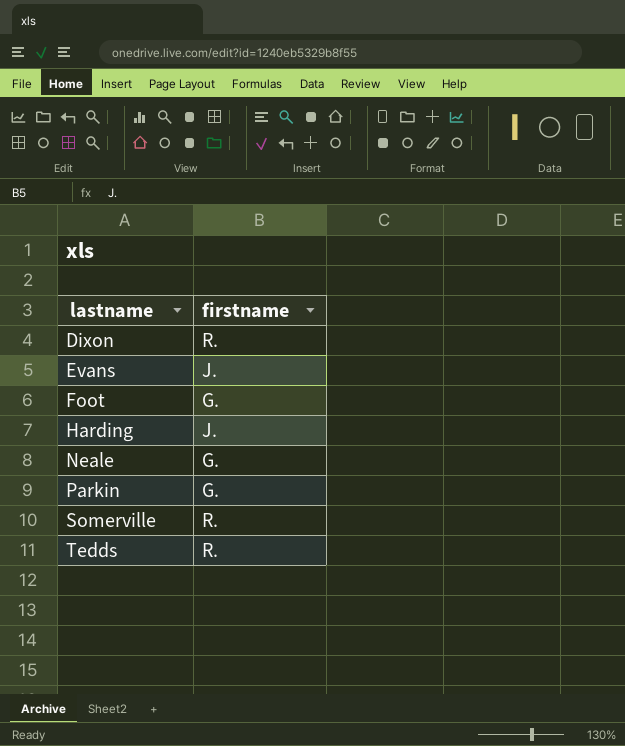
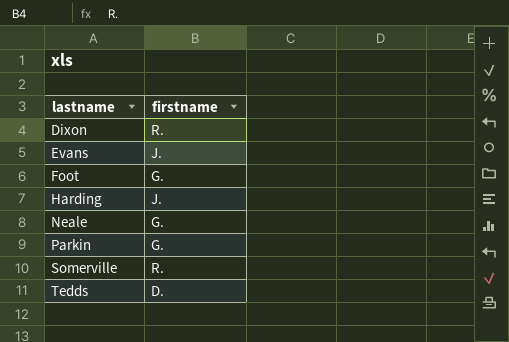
Tedds | firstname: R. -> D.

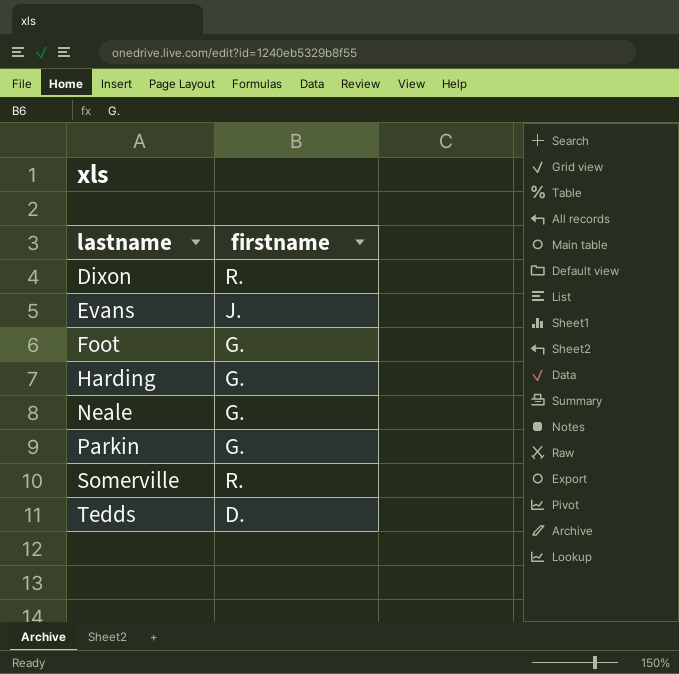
Harding | firstname: J. -> G.

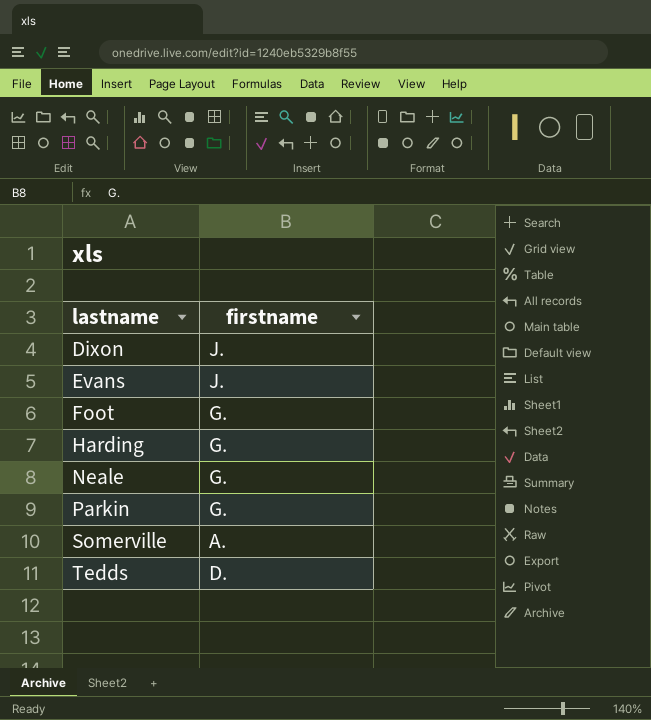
Dixon | firstname: R. -> J.
Somerville | firstname: R. -> A.

